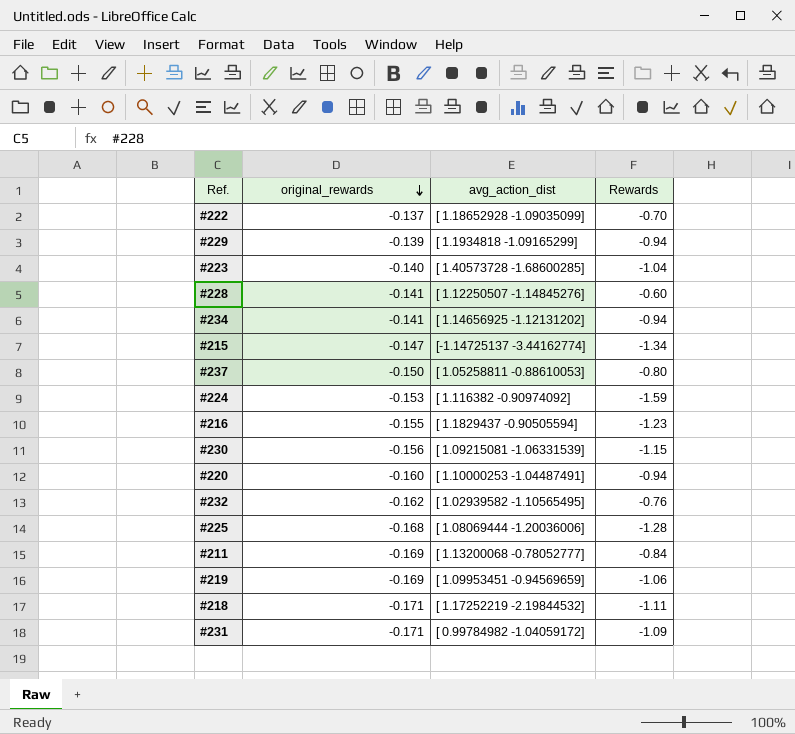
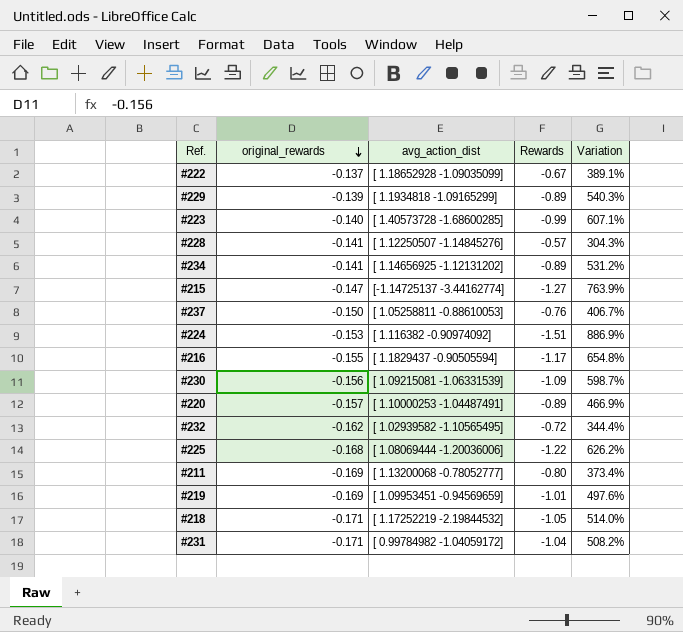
column Variation | formula: none -> ([Rewards] - [original_rewards]) / [original_rewards]
#222 | Rewards: -0.70 -> -0.67
#229 | Rewards: -0.94 -> -0.89
#223 | Rewards: -1.04 -> -0.99
#228 | Rewards: -0.60 -> -0.57
#234 | Rewards: -0.94 -> -0.89
#215 | Rewards: -1.34 -> -1.27
#237 | Rewards: -0.80 -> -0.76
#224 | Rewards: -1.59 -> -1.51
#216 | Rewards: -1.23 -> -1.17
#230 | Rewards: -1.15 -> -1.09
#220 | original_rewards: -0.160 -> -0.157
#220 | Rewards: -0.94 -> -0.89
#232 | Rewards: -0.76 -> -0.72
#225 | Rewards: -1.28 -> -1.22
#211 | Rewards: -0.84 -> -0.80
#219 | Rewards: -1.06 -> -1.01
#218 | Rewards: -1.11 -> -1.05
#231 | Rewards: -1.09 -> -1.04

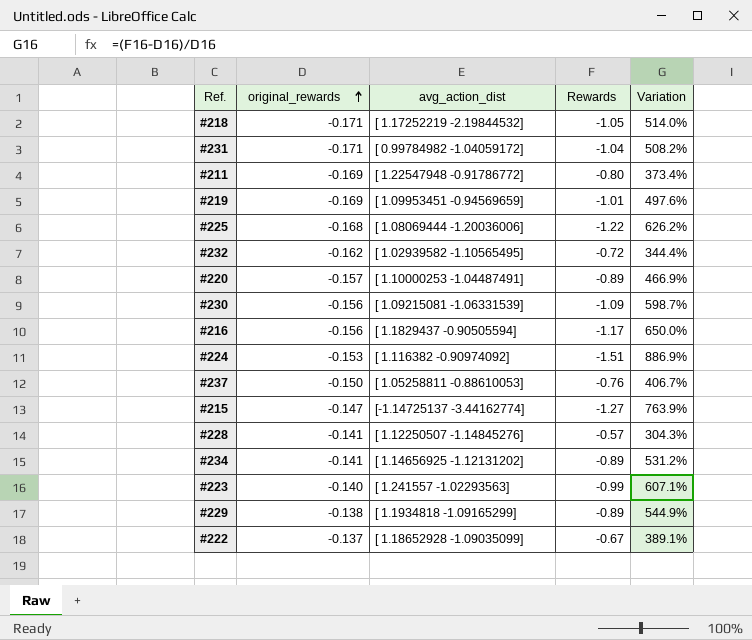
row order: original_rewards descending -> original_rewards ascending
#211 | avg_action_dist: [ 1.13200068 -0.78052777] -> [ 1.22547948 -0.91786772]
#216 | original_rewards: -0.155 -> -0.156
#216 | Variation: 654.8% -> 650.0%
#223 | avg_action_dist: [ 1.40573728 -1.68600285] -> [ 1.241557 -1.02293563]
#229 | original_rewards: -0.139 -> -0.138
#229 | Variation: 540.3% -> 544.9%

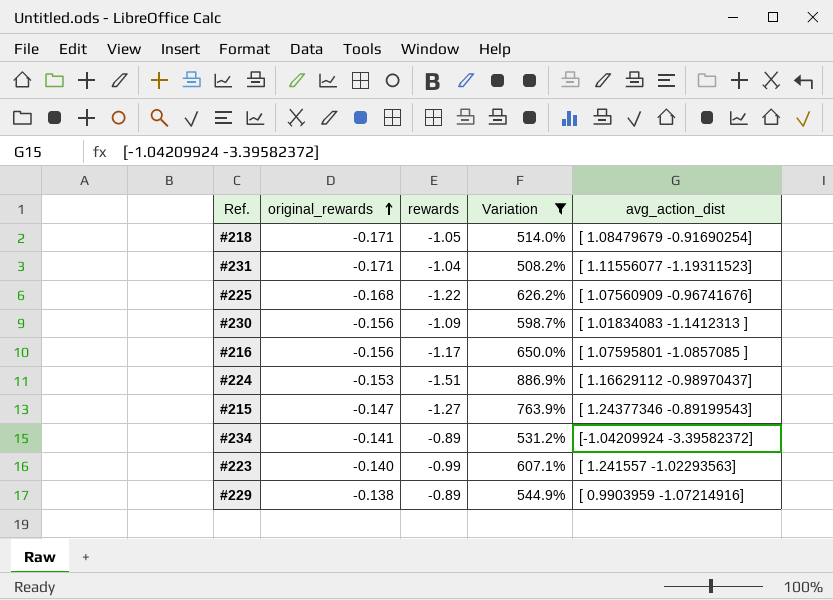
filter: none -> Variation >= 508.2%
column name: Rewards -> rewards
column avg_action_dist | position: 3 -> 5
#218 | avg_action_dist: [ 1.17252219 -2.19844532] -> [ 1.08479679 -0.91690254]
#231 | avg_action_dist: [ 0.99784982 -1.04059172] -> [ 1.11556077 -1.19311523]
#225 | avg_action_dist: [ 1.08069444 -1.20036006] -> [ 1.07560909 -0.96741676]
#230 | avg_action_dist: [ 1.09215081 -1.06331539] -> [ 1.01834083 -1.1412313 ]
#216 | avg_action_dist: [ 1.1829437 -0.90505594] -> [ 1.07595801 -1.0857085 ]
#224 | avg_action_dist: [ 1.116382 -0.90974092] -> [ 1.16629112 -0.98970437]
#215 | avg_action_dist: [-1.14725137 -3.44162774] -> [ 1.24377346 -0.89199543]
#234 | avg_action_dist: [ 1.14656925 -1.12131202] -> [-1.04209924 -3.39582372]
#229 | avg_action_dist: [ 1.1934818 -1.09165299] -> [ 0.9903959 -1.07214916]

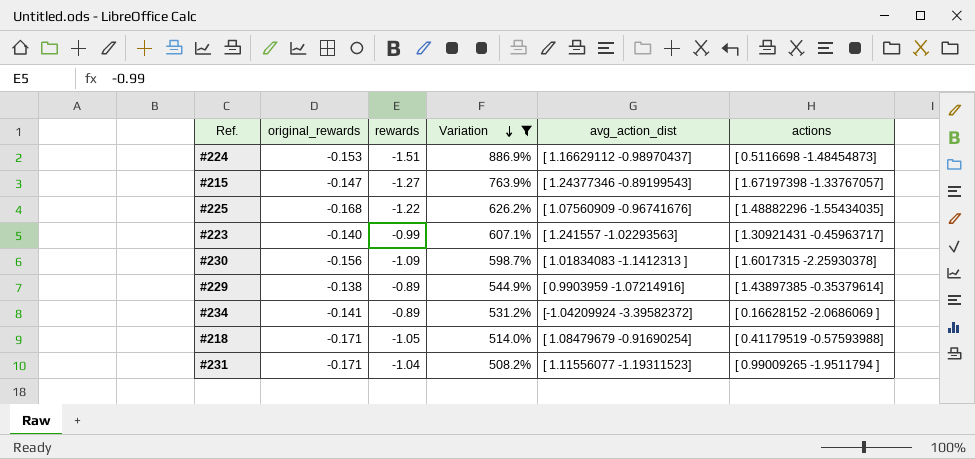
row order: original_rewards ascending -> Variation descending
column actions | position: none -> 6
row #216: -0.156 | -1.17 | 650.0% | [ 1.07595801 -1.0857085 ] -> none

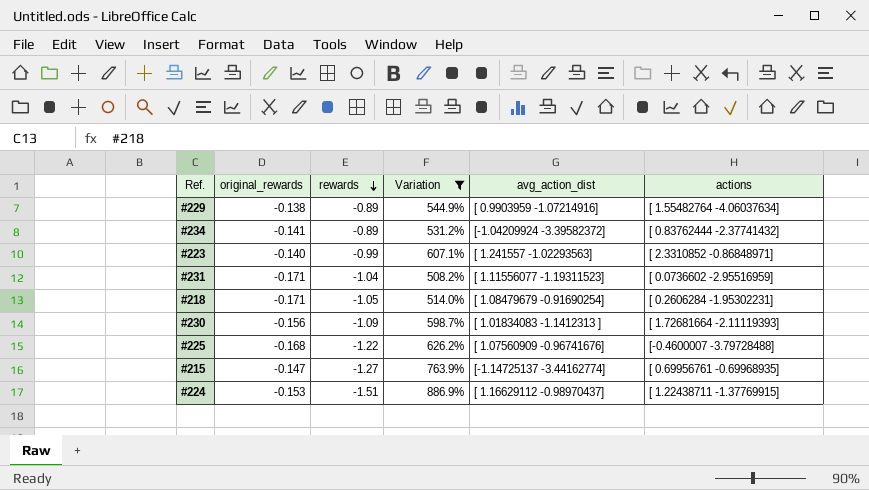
row order: Variation descending -> rewards descending
#229 | actions: [ 1.43897385 -0.35379614] -> [ 1.55482764 -4.06037634]
#234 | actions: [ 0.16628152 -2.0686069 ] -> [ 0.83762444 -2.37741432]
#223 | actions: [ 1.30921431 -0.45963717] -> [ 2.3310852 -0.86848971]
#231 | actions: [ 0.99009265 -1.9511794 ] -> [ 0.0736602 -2.95516959]
#218 | actions: [ 0.41179519 -0.57593988] -> [ 0.2606284 -1.95302231]
#230 | actions: [ 1.6017315 -2.25930378] -> [ 1.72681664 -2.11119393]
#225 | actions: [ 1.48882296 -1.55434035] -> [-0.4600007 -3.79728488]
#215 | avg_action_dist: [ 1.24377346 -0.89199543] -> [-1.14725137 -3.44162774]
#215 | actions: [ 1.67197398 -1.33767057] -> [ 0.69956761 -0.69968935]
#224 | actions: [ 0.5116698 -1.48454873] -> [ 1.22438711 -1.37769915]

